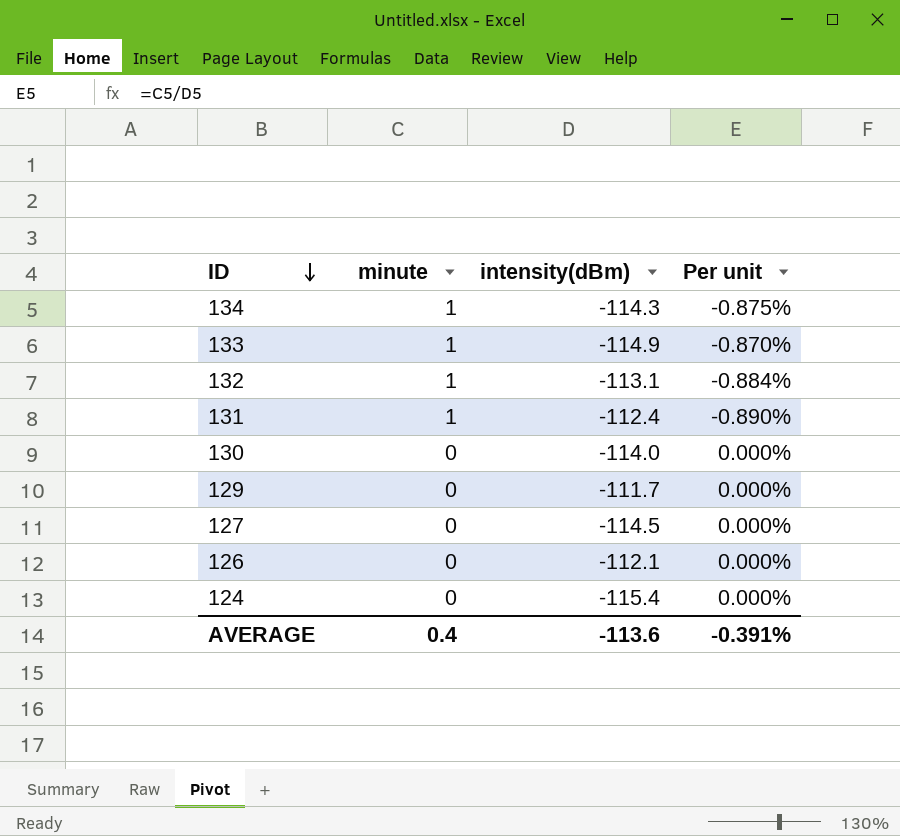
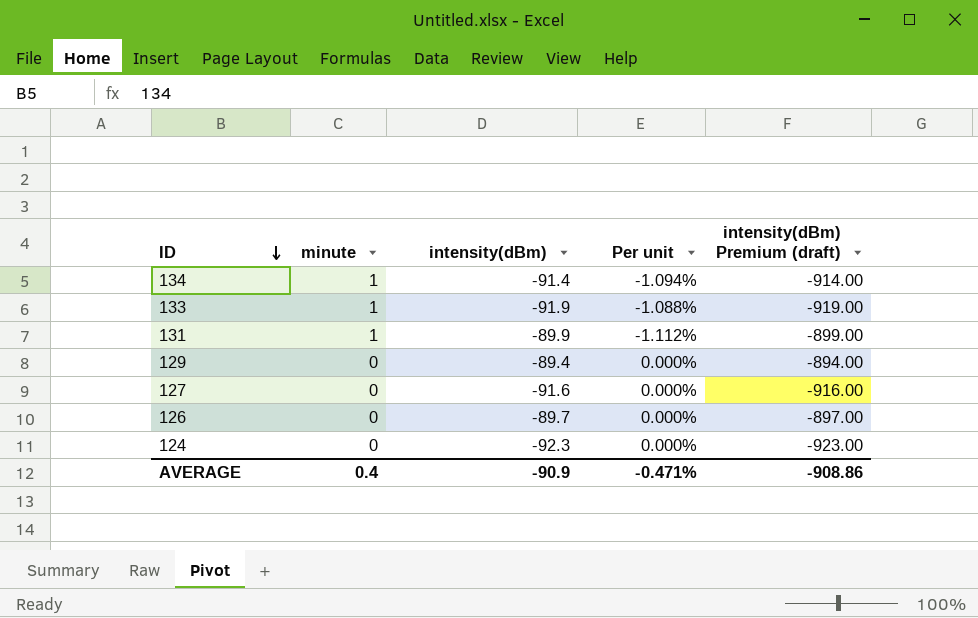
column intensity(dBm) Premium (draft) | formula: none -> [intensity(dBm)] * 10
row 132: 1 | -113.1 | -0.884% -> none
row 130: 0 | -114.0 | 0.000% -> none
134 | intensity(dBm): -114.3 -> -91.4
134 | Per unit: -0.875% -> -1.094%
133 | intensity(dBm): -114.9 -> -91.9
133 | Per unit: -0.870% -> -1.088%
131 | intensity(dBm): -112.4 -> -89.9
131 | Per unit: -0.890% -> -1.112%
129 | intensity(dBm): -111.7 -> -89.4
127 | intensity(dBm): -114.5 -> -91.6
126 | intensity(dBm): -112.1 -> -89.7
124 | intensity(dBm): -115.4 -> -92.3
AVERAGE | intensity(dBm): -113.6 -> -90.9
AVERAGE | Per unit: -0.391% -> -0.471%

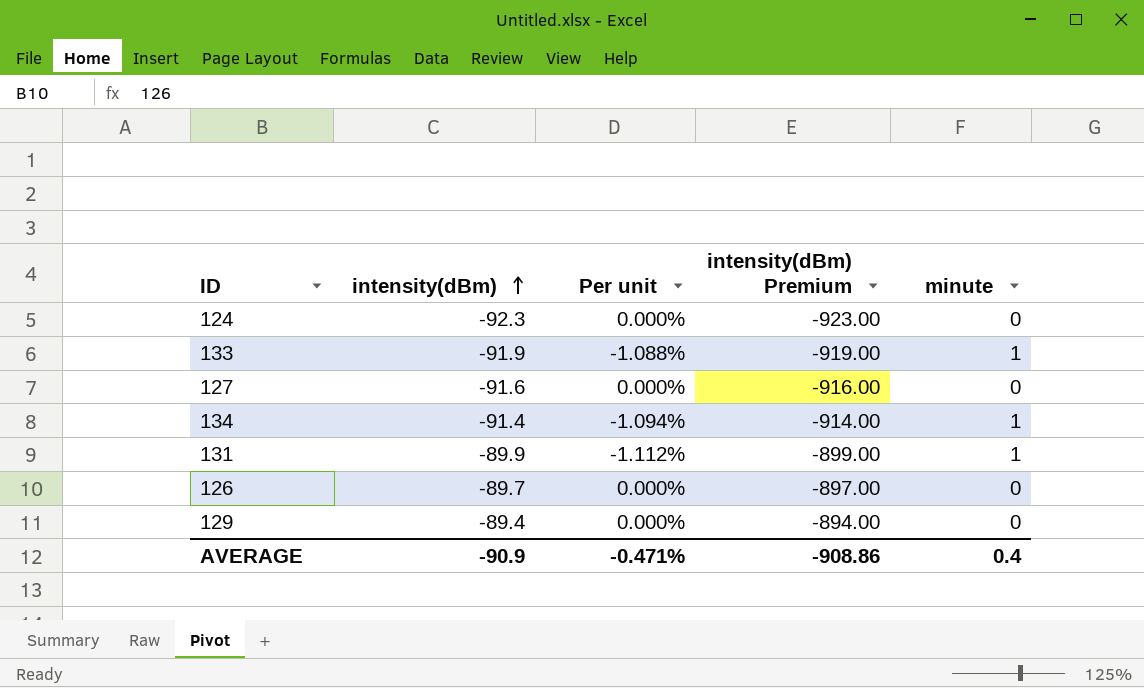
row order: ID descending -> intensity(dBm) ascending
column name: intensity(dBm) Premium (draft) -> intensity(dBm) Premium
column minute | position: 2 -> 5

